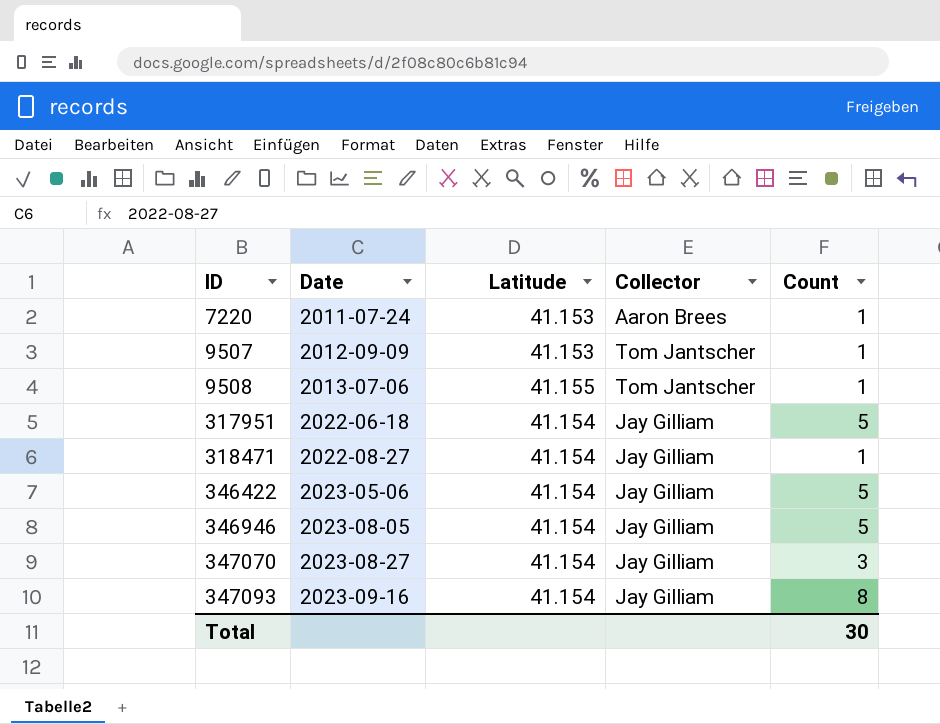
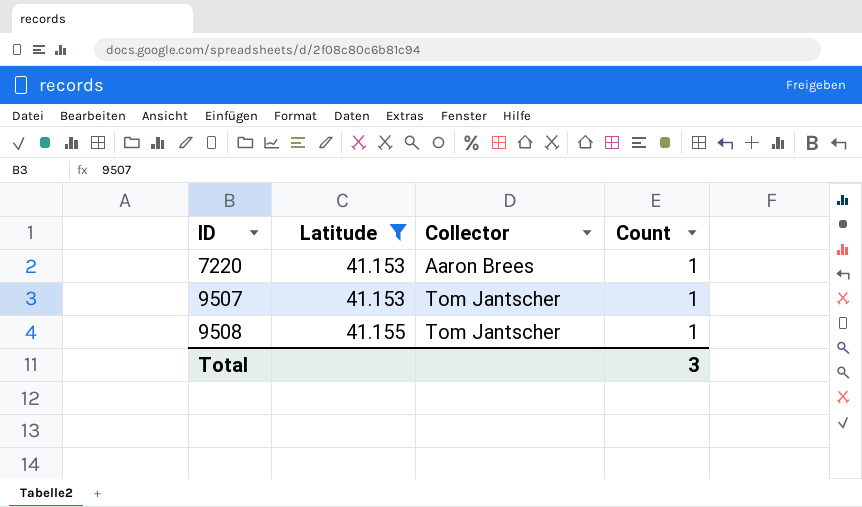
filter: none -> Latitude != 41.154
column Date | position: 2 -> none
Total | Count: 30 -> 3

